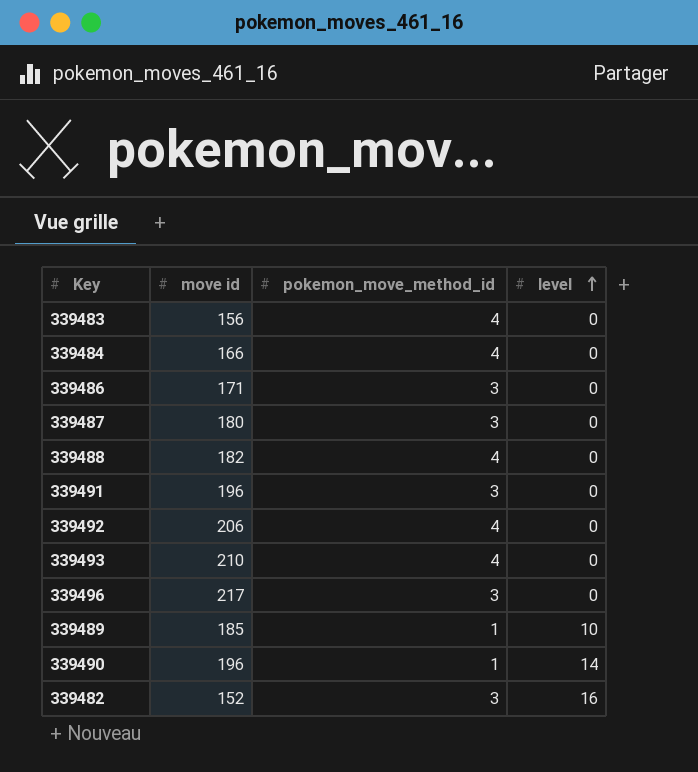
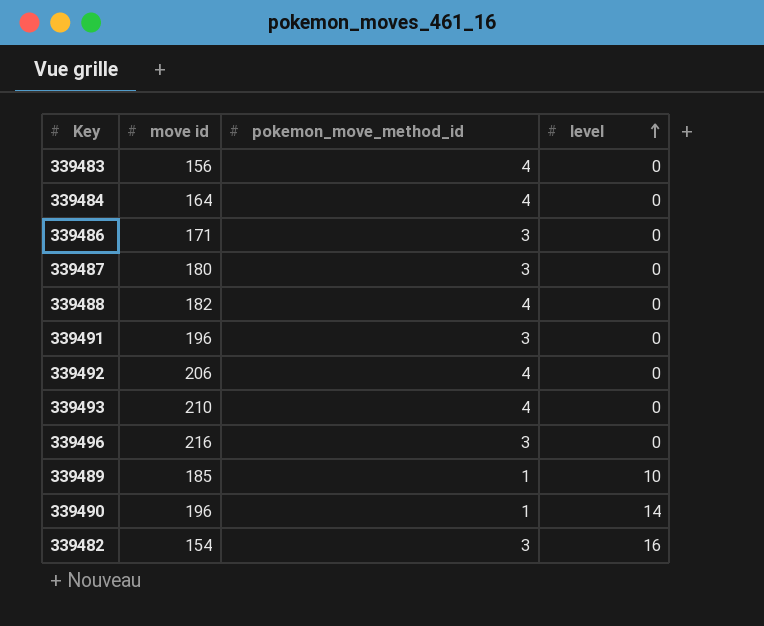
339484 | move id: 166 -> 164
339496 | move id: 217 -> 216
339482 | move id: 152 -> 154

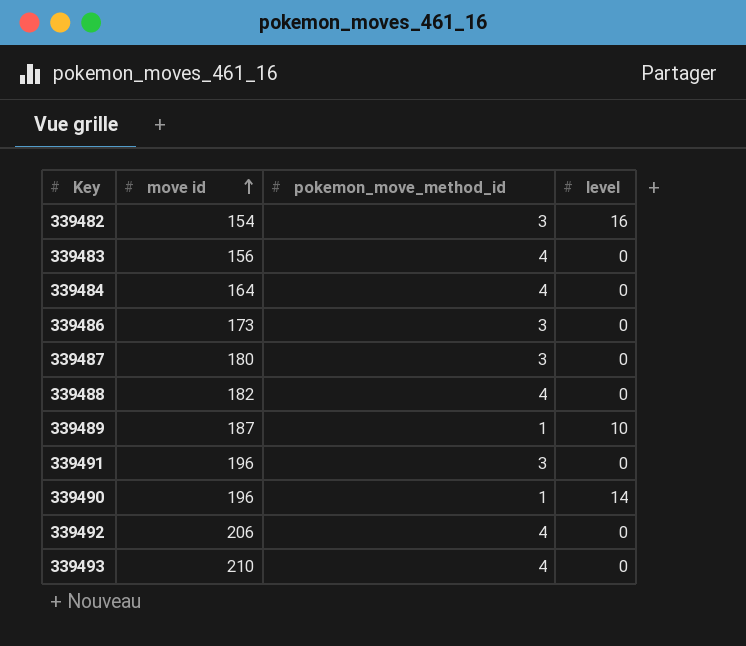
row order: level ascending -> move id ascending
row 339496: 216 | 3 | 0 -> none
339486 | move id: 171 -> 173
339489 | move id: 185 -> 187

